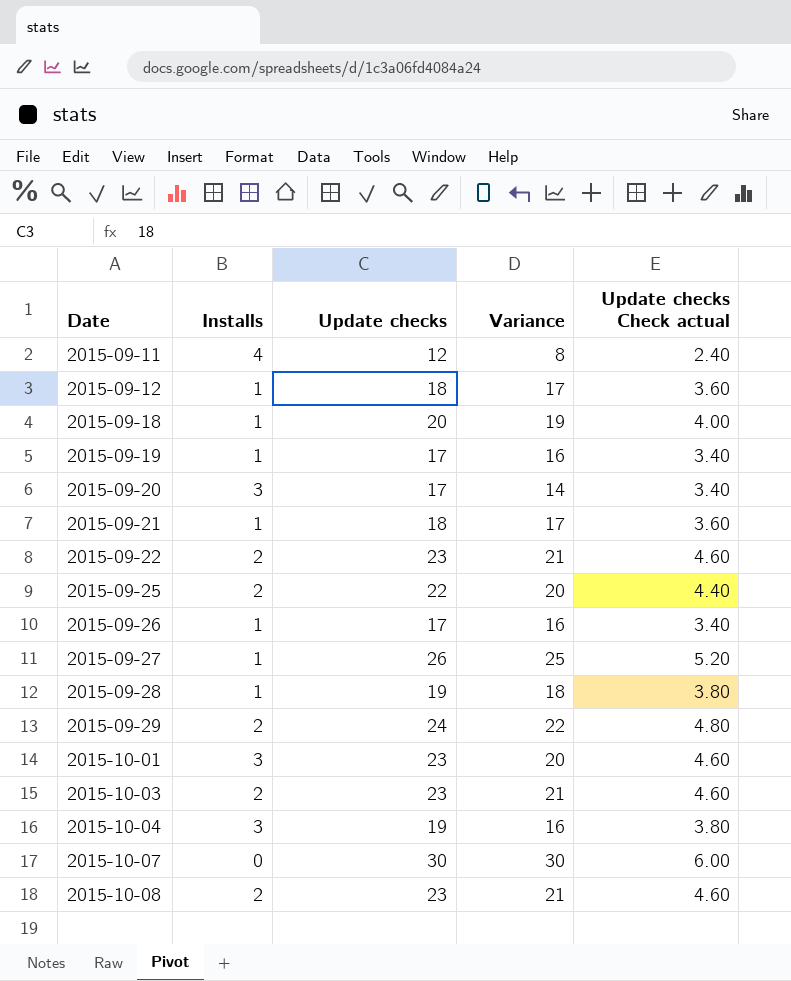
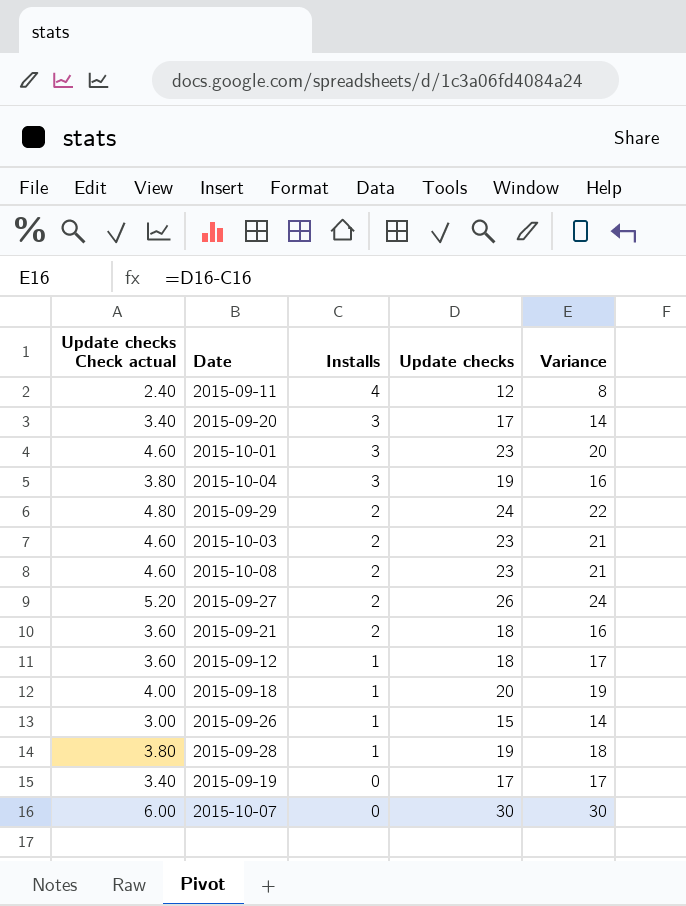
row order: Date ascending -> Installs descending
column Update checks Check actual | position: 5 -> 1
row 2015-09-22: 2 | 23 | 21 | 4.60 -> none
row 2015-09-25: 2 | 22 | 20 | 4.40 -> none
2015-09-27 | Installs: 1 -> 2
2015-09-27 | Variance: 25 -> 24
2015-09-21 | Installs: 1 -> 2
2015-09-21 | Variance: 17 -> 16
2015-09-26 | Update checks Check actual: 3.40 -> 3.00
2015-09-26 | Update checks: 17 -> 15
2015-09-26 | Variance: 16 -> 14
2015-09-19 | Installs: 1 -> 0
2015-09-19 | Variance: 16 -> 17

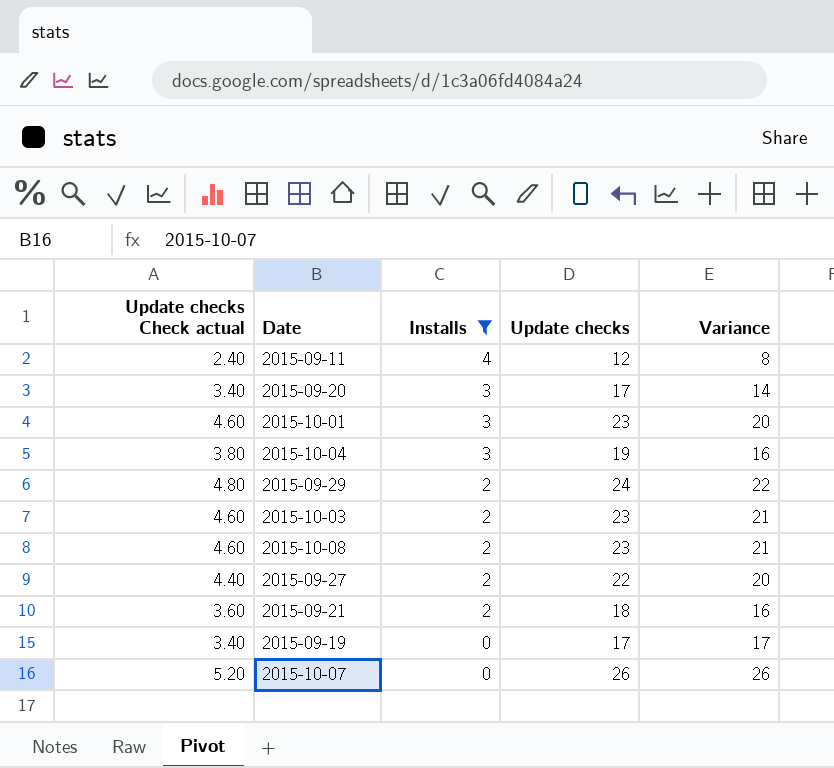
filter: none -> Installs != 1
2015-09-27 | Update checks Check actual: 5.20 -> 4.40
2015-09-27 | Update checks: 26 -> 22
2015-09-27 | Variance: 24 -> 20
2015-10-07 | Update checks Check actual: 6.00 -> 5.20
2015-10-07 | Update checks: 30 -> 26
2015-10-07 | Variance: 30 -> 26

